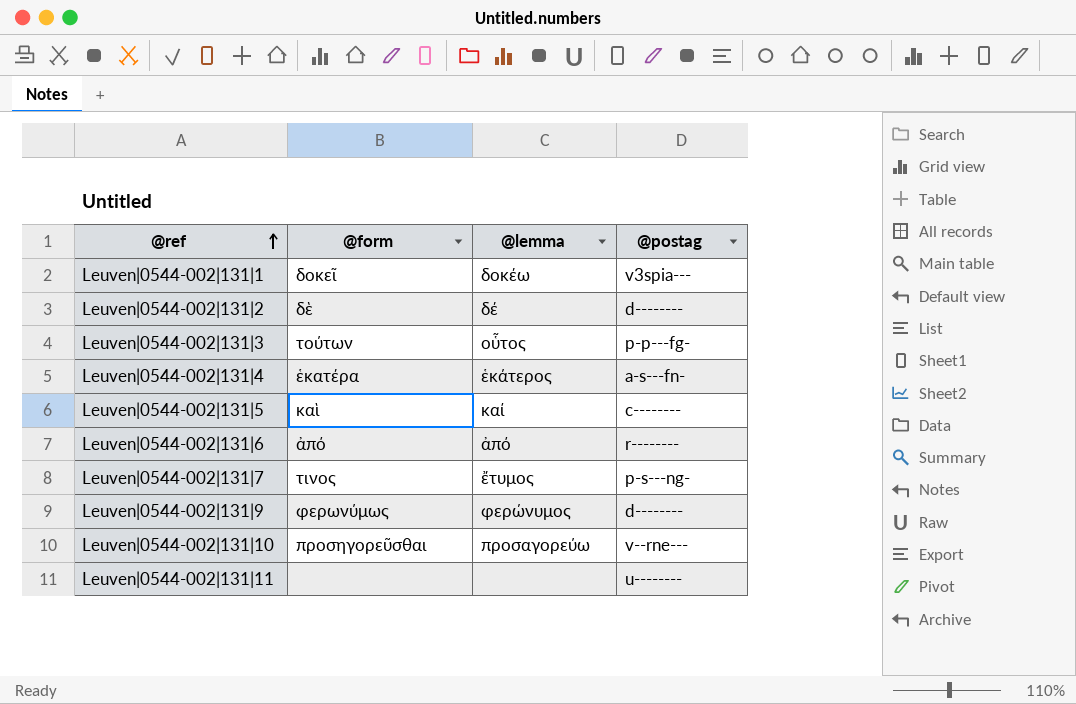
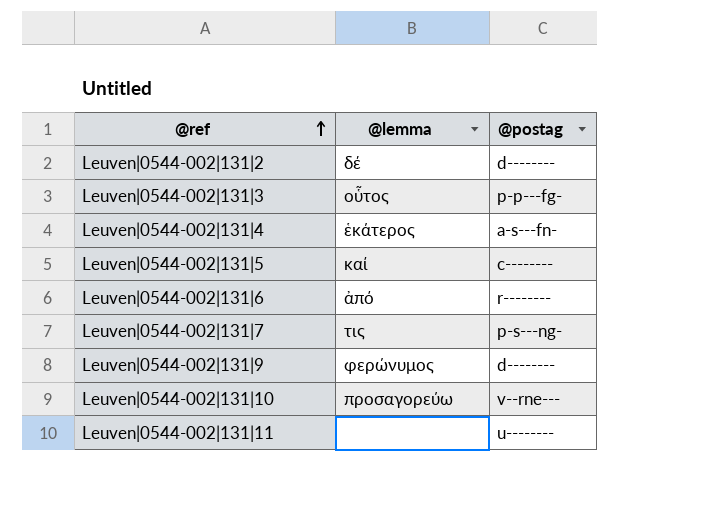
column @form | position: 2 -> none
row Leuven|0544-002|131|1: δοκεῖ | δοκέω | v3spia--- -> none
Leuven|0544-002|131|7 | @lemma: ἔτυμος -> τις

